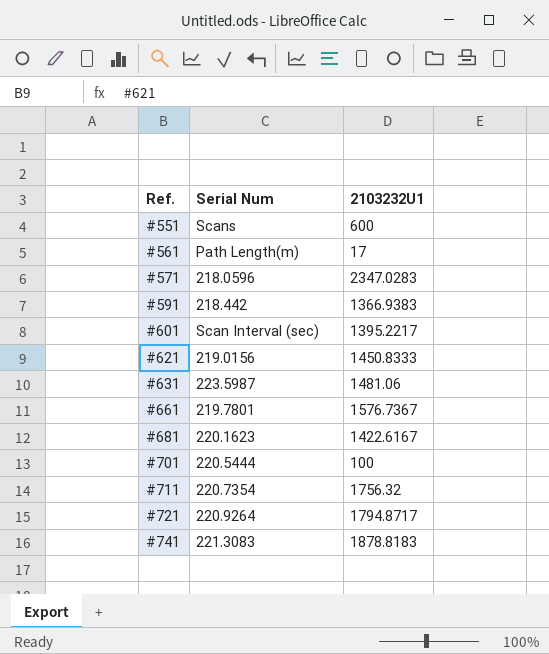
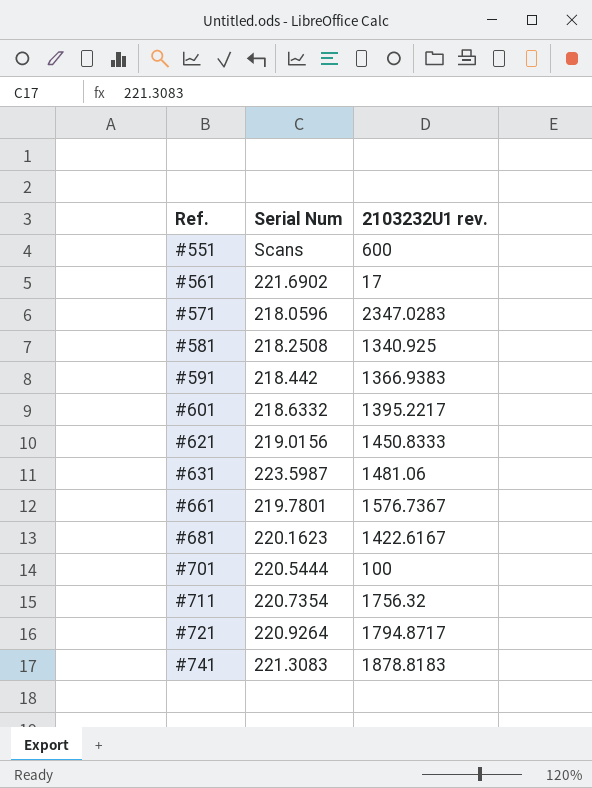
column name: 2103232U1 -> 2103232U1 rev.
#561 | Serial Num: Path Length(m) -> 221.6902
row #581: none -> 218.2508 | 1340.925
#601 | Serial Num: Scan Interval (sec) -> 218.6332

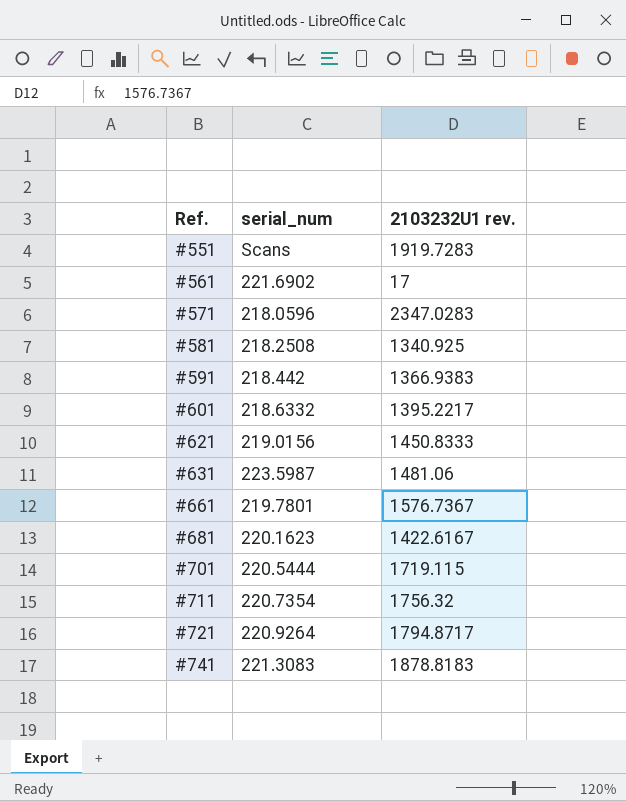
column name: Serial Num -> serial_num
#551 | 2103232U1 rev.: 600 -> 1919.7283
#701 | 2103232U1 rev.: 100 -> 1719.115

